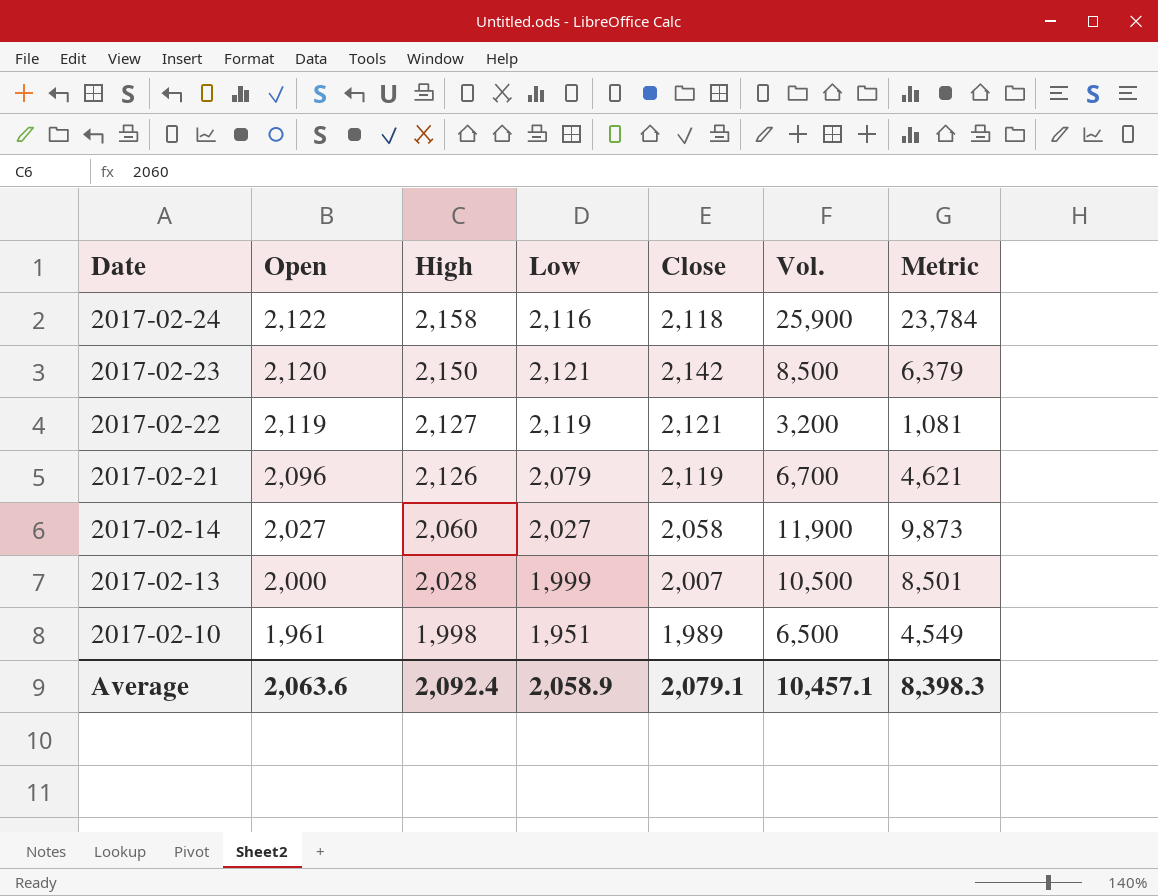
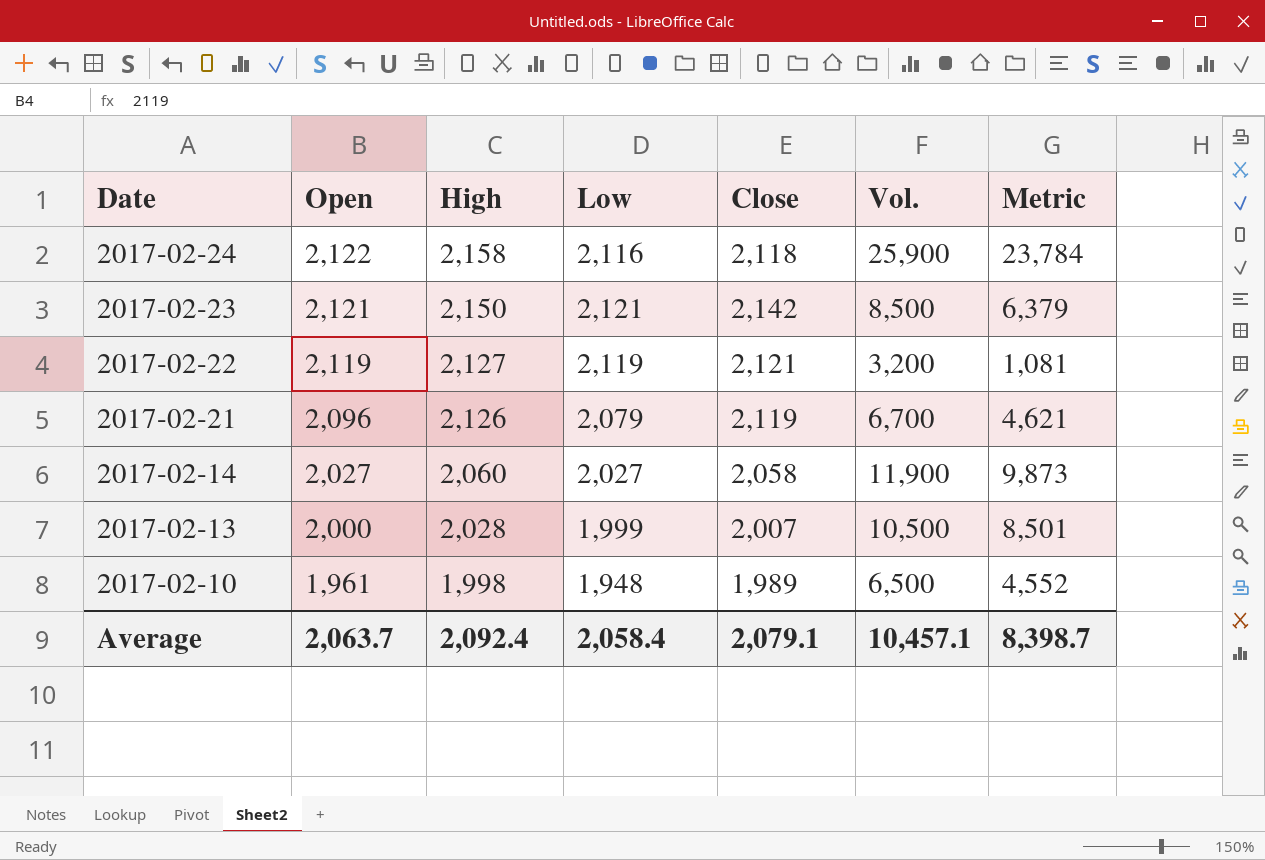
2017-02-23 | Open: 2,120 -> 2,121
2017-02-10 | Low: 1,951 -> 1,948
2017-02-10 | Metric: 4,549 -> 4,552
Average | Open: 2,063.6 -> 2,063.7
Average | Low: 2,058.9 -> 2,058.4
Average | Metric: 8,398.3 -> 8,398.7

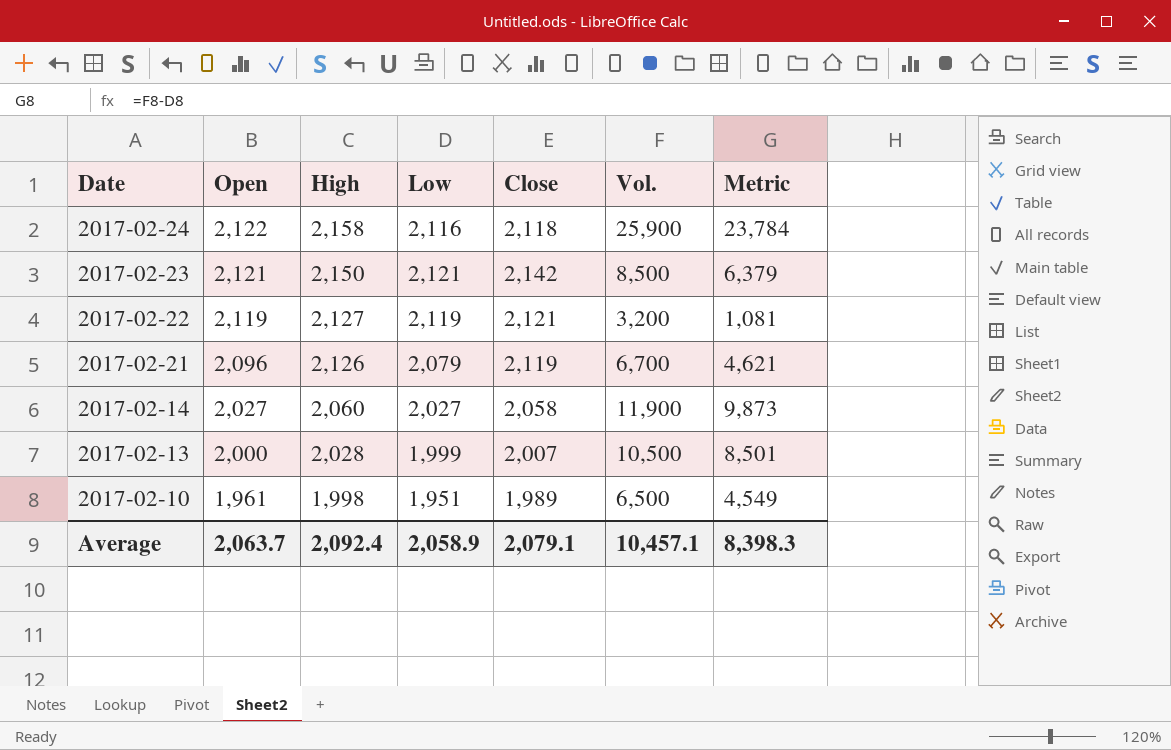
2017-02-10 | Low: 1,948 -> 1,951
2017-02-10 | Metric: 4,552 -> 4,549
Average | Low: 2,058.4 -> 2,058.9
Average | Metric: 8,398.7 -> 8,398.3

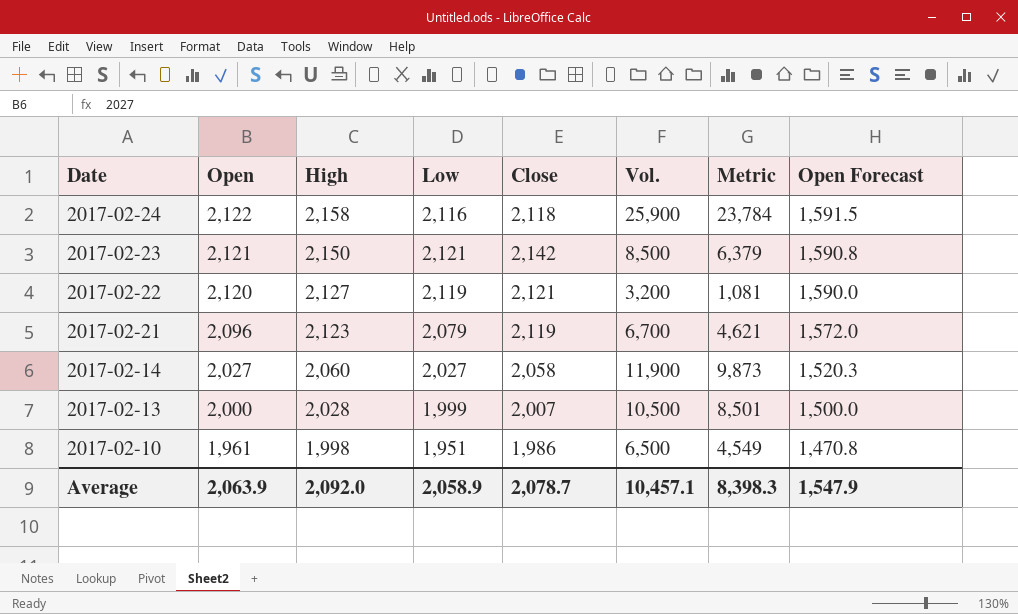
column Open Forecast | formula: none -> [Open] * 0.75
2017-02-22 | Open: 2,119 -> 2,120
2017-02-21 | High: 2,126 -> 2,123
2017-02-10 | Close: 1,989 -> 1,986
Average | Open: 2,063.7 -> 2,063.9
Average | High: 2,092.4 -> 2,092.0
Average | Close: 2,079.1 -> 2,078.7

